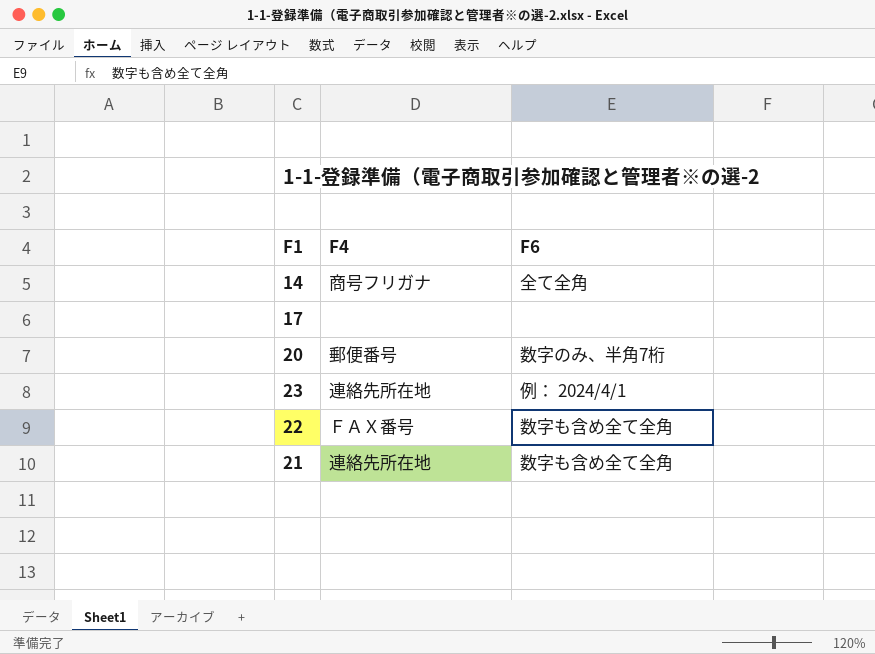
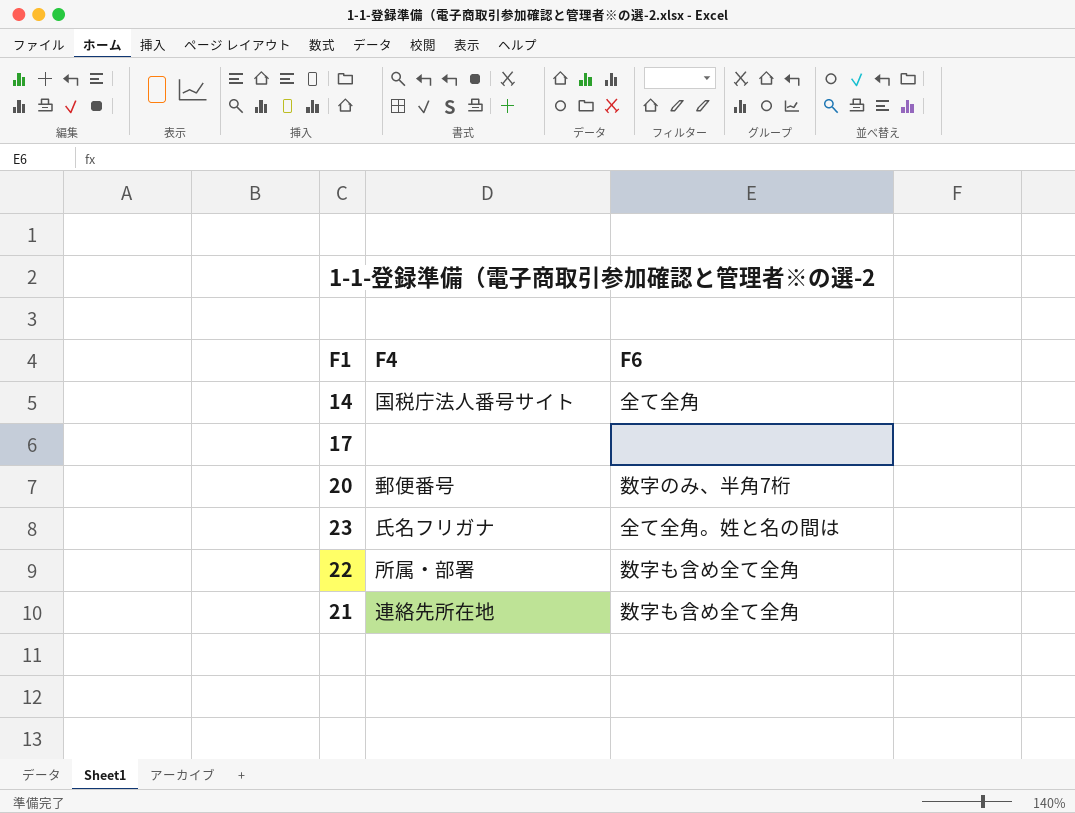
14 | F4: 商号フリガナ -> 国税庁法人番号サイト
23 | F4: 連絡先所在地 -> 氏名フリガナ
23 | F6: 例： 2024/4/1 -> 全て全角。姓と名の間は
22 | F4: ＦＡＸ番号 -> 所属・部署

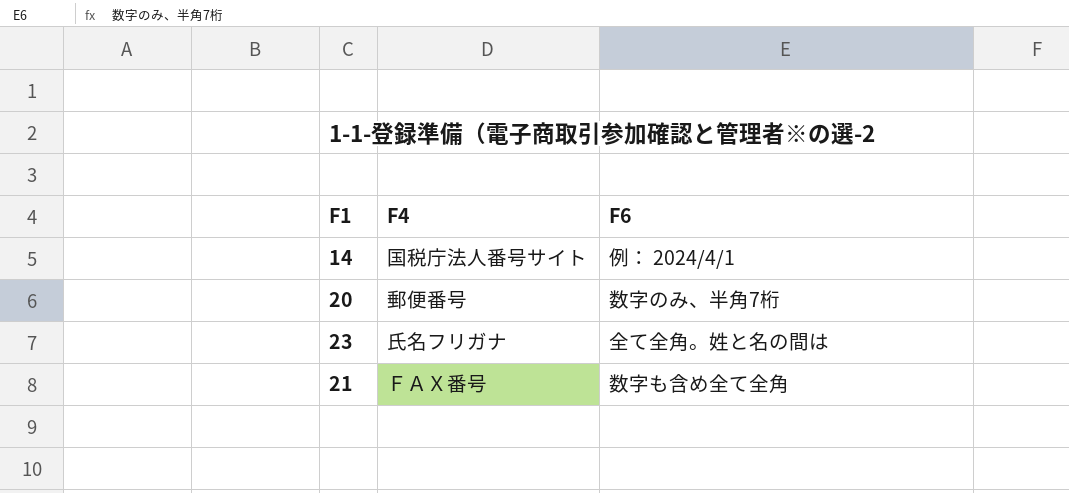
row 17: none | none -> none
row 22: 所属・部署 | 数字も含め全て全角 -> none
14 | F6: 全て全角 -> 例： 2024/4/1
21 | F4: 連絡先所在地 -> ＦＡＸ番号

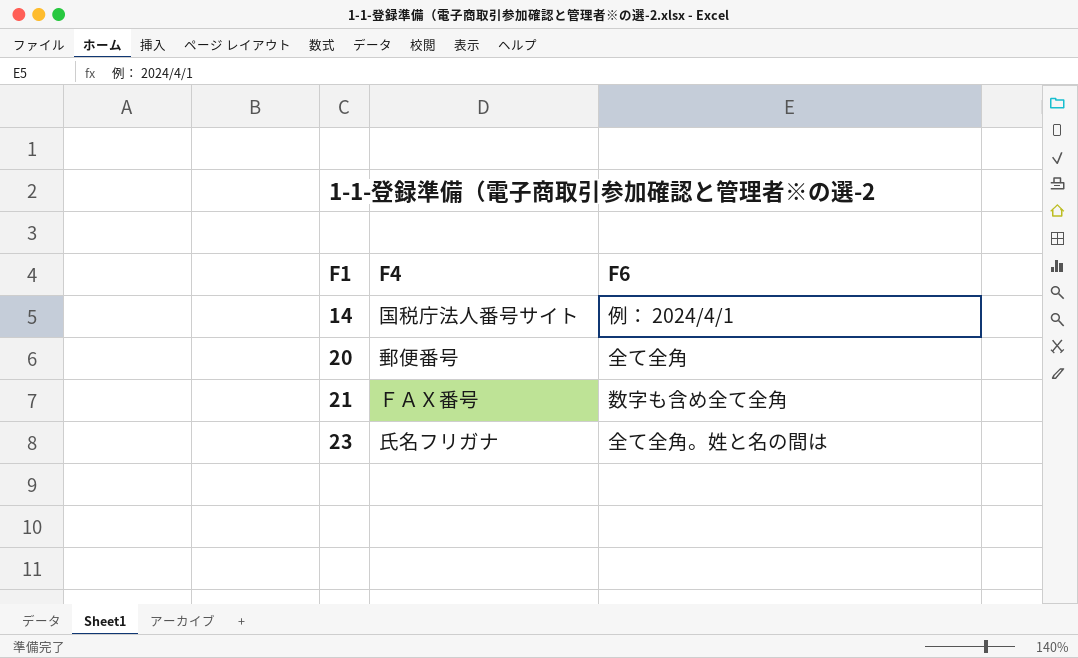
row order: none -> F1 ascending
20 | F6: 数字のみ、半角7桁 -> 全て全角

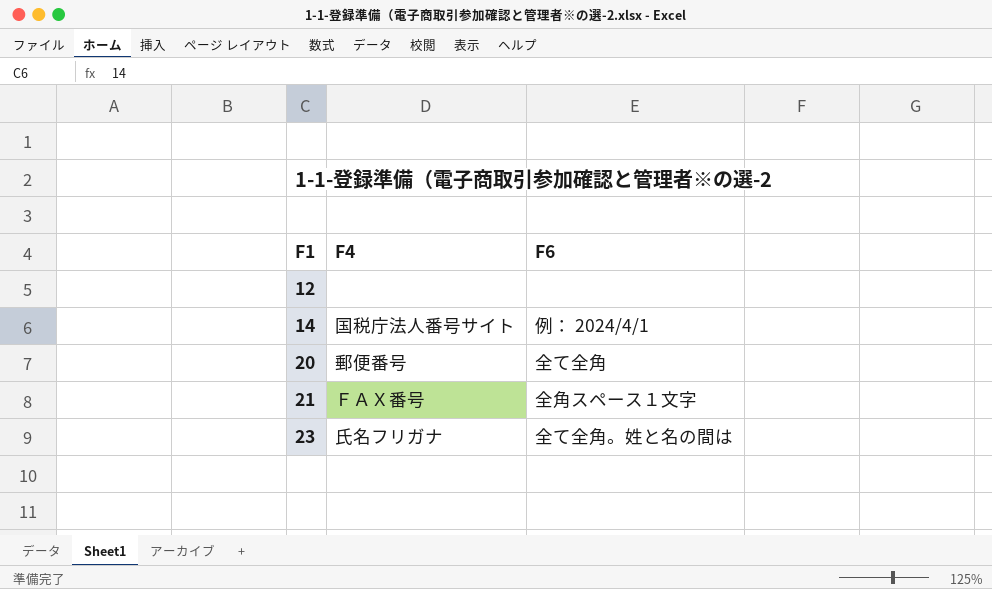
row 12: none -> none | none
21 | F6: 数字も含め全て全角 -> 全角スペース１文字

